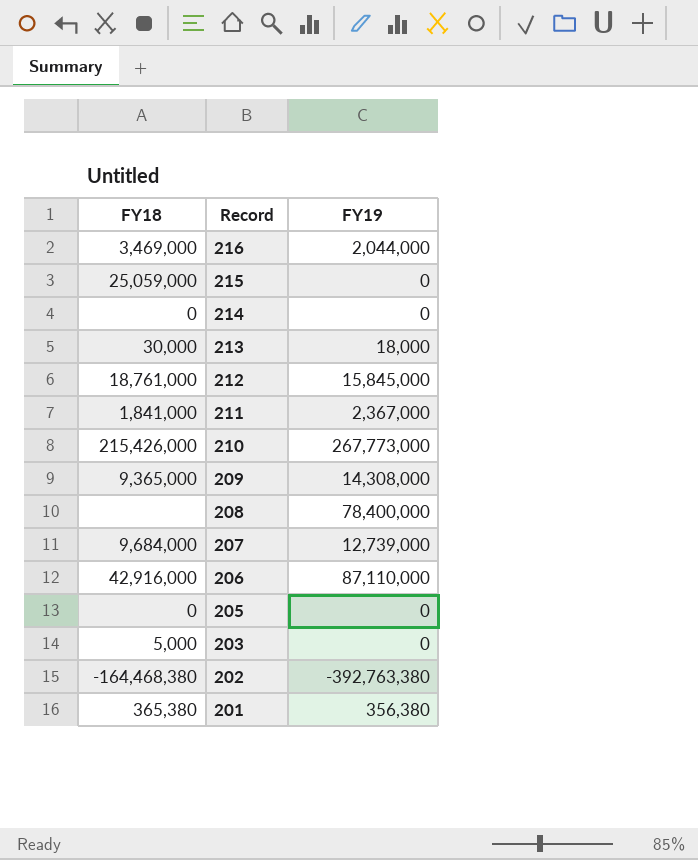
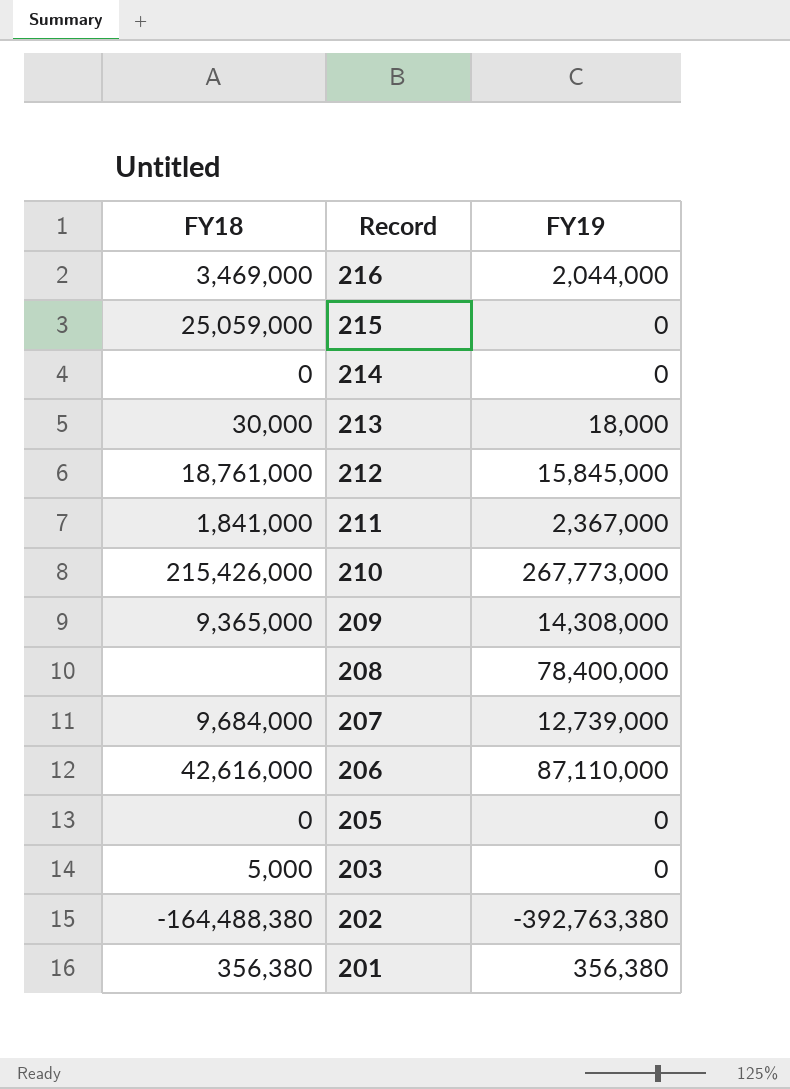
206 | FY18: 42,916,000 -> 42,616,000
202 | FY18: -164,468,380 -> -164,488,380
201 | FY18: 365,380 -> 356,380

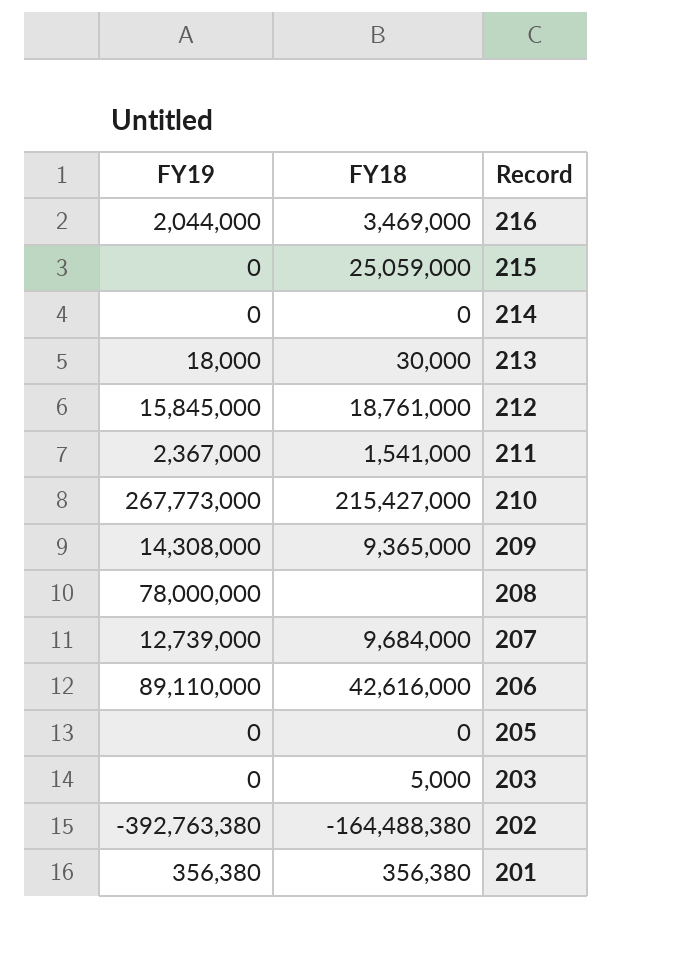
column FY19 | position: 3 -> 1
211 | FY18: 1,841,000 -> 1,541,000
210 | FY18: 215,426,000 -> 215,427,000
208 | FY19: 78,400,000 -> 78,000,000
206 | FY19: 87,110,000 -> 89,110,000

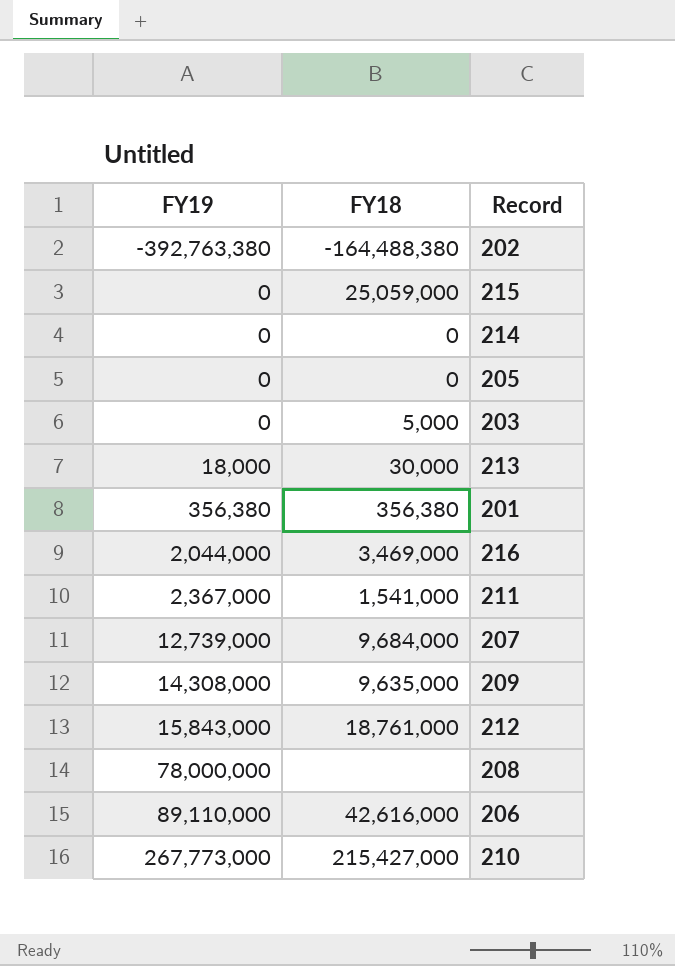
row order: Record descending -> FY19 ascending
209 | FY18: 9,365,000 -> 9,635,000
212 | FY19: 15,845,000 -> 15,843,000

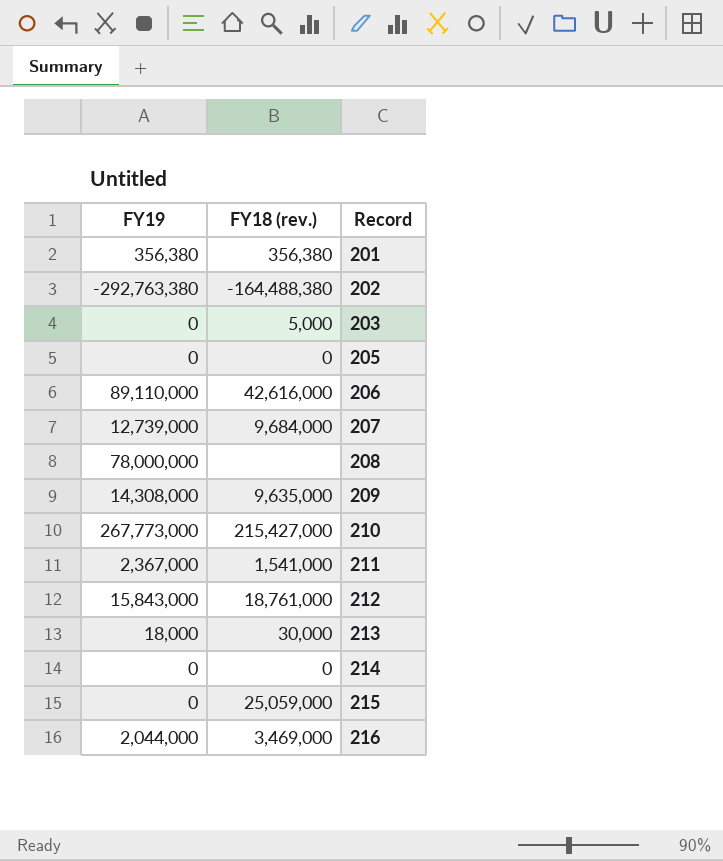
row order: FY19 ascending -> Record ascending
column name: FY18 -> FY18 (rev.)
202 | FY19: -392,763,380 -> -292,763,380

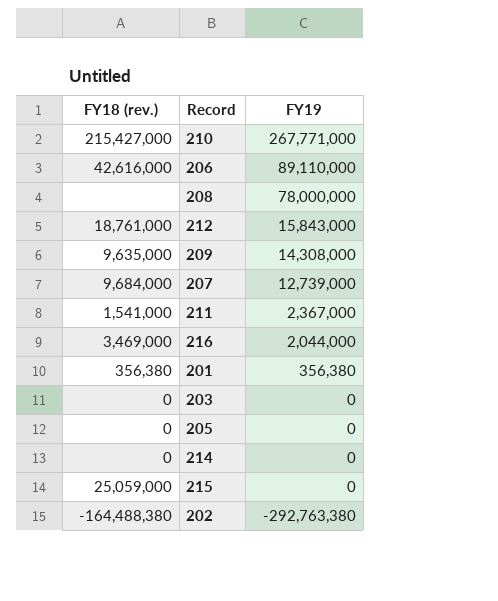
row order: Record ascending -> FY19 descending
column FY19 | position: 1 -> 3
row 213: 18,000 | 30,000 -> none
210 | FY19: 267,773,000 -> 267,771,000
203 | FY18 (rev.): 5,000 -> 0

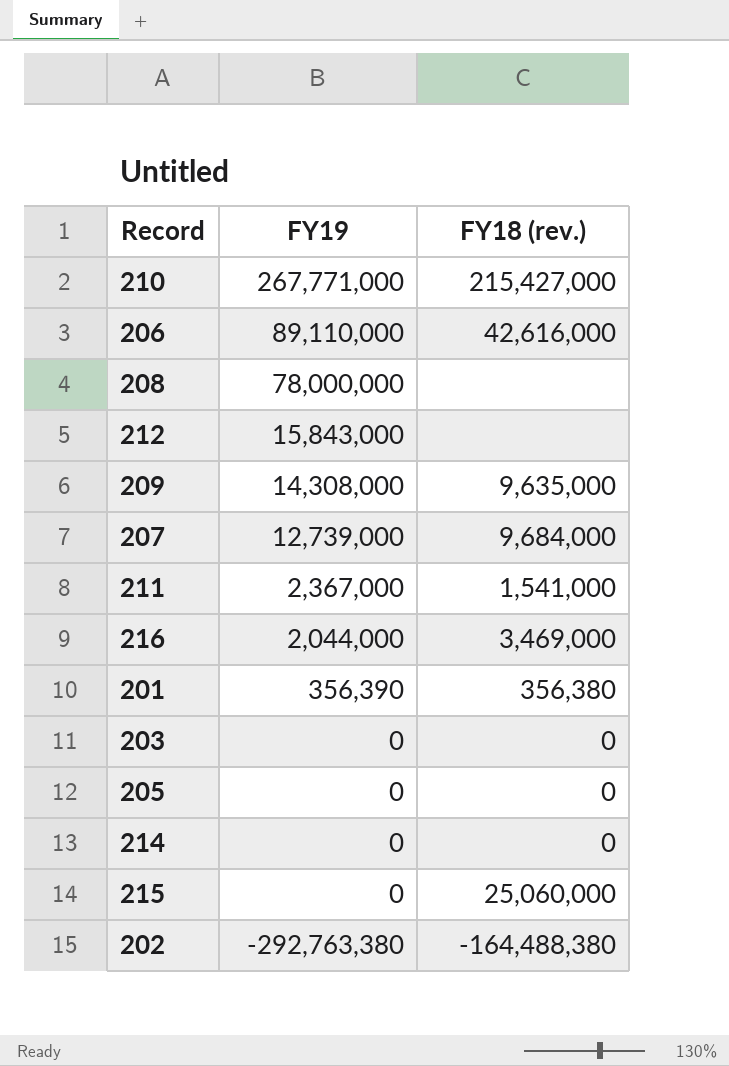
column FY18 (rev.) | position: 1 -> 3
212 | FY18 (rev.): 18,761,000 -> none
201 | FY19: 356,380 -> 356,390
215 | FY18 (rev.): 25,059,000 -> 25,060,000

